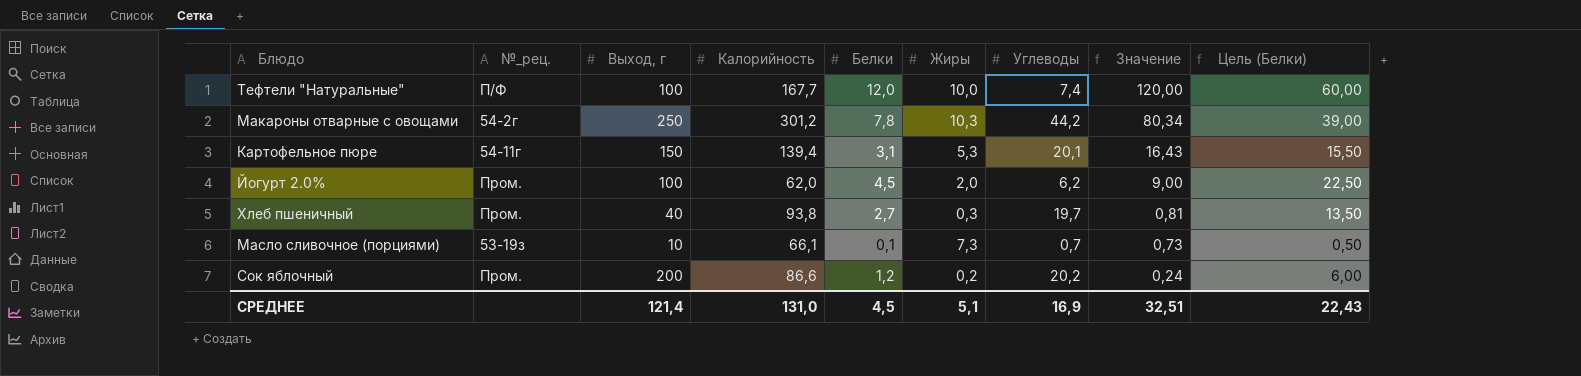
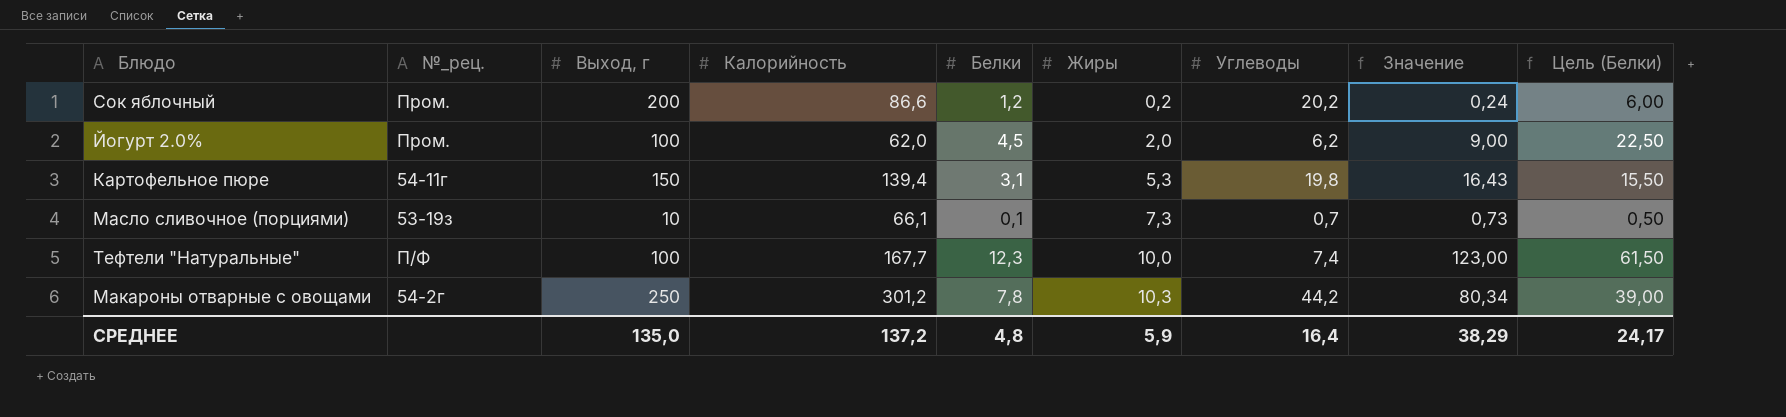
row order: Значение descending -> Жиры ascending
row Хлеб пшеничный: Пром. | 40 | 93,8 | 2,7 | 0,3 | 19,7 | 0,81 | 13,50 -> none
Картофельное пюре | Углеводы: 20,1 -> 19,8
Тефтели "Натуральные" | Белки: 12,0 -> 12,3
Тефтели "Натуральные" | Значение: 120,00 -> 123,00
Тефтели "Натуральные" | Цель (Белки): 60,00 -> 61,50
СРЕДНЕЕ | Выход, г: 121,4 -> 135,0
СРЕДНЕЕ | Калорийность: 131,0 -> 137,2
СРЕДНЕЕ | Белки: 4,5 -> 4,8
СРЕДНЕЕ | Жиры: 5,1 -> 5,9
СРЕДНЕЕ | Углеводы: 16,9 -> 16,4
СРЕДНЕЕ | Значение: 32,51 -> 38,29
СРЕДНЕЕ | Цель (Белки): 22,43 -> 24,17

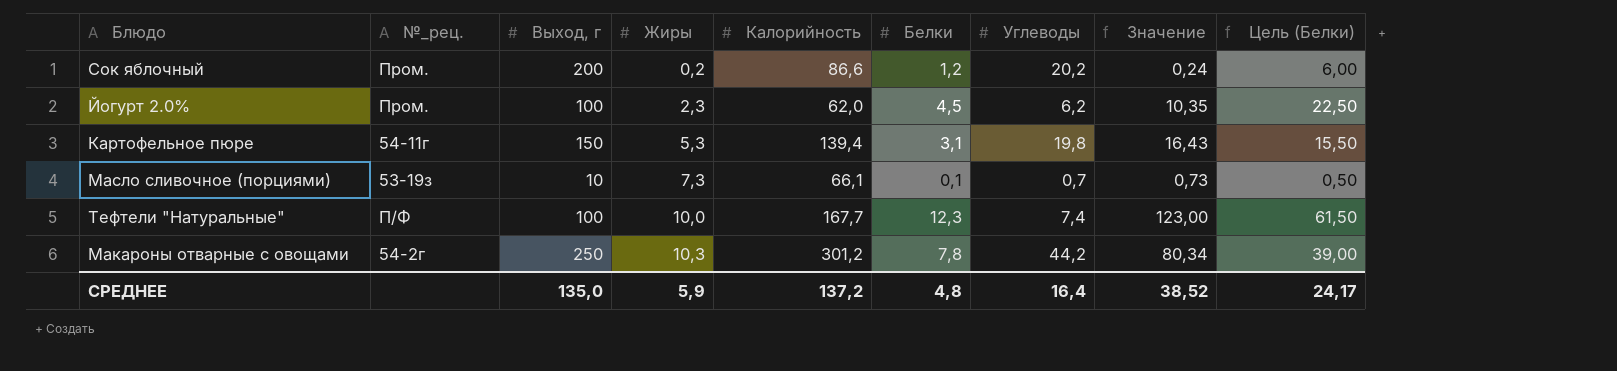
column Жиры | position: 6 -> 4
Йогурт 2.0% | Жиры: 2,0 -> 2,3
Йогурт 2.0% | Значение: 9,00 -> 10,35
СРЕДНЕЕ | Значение: 38,29 -> 38,52

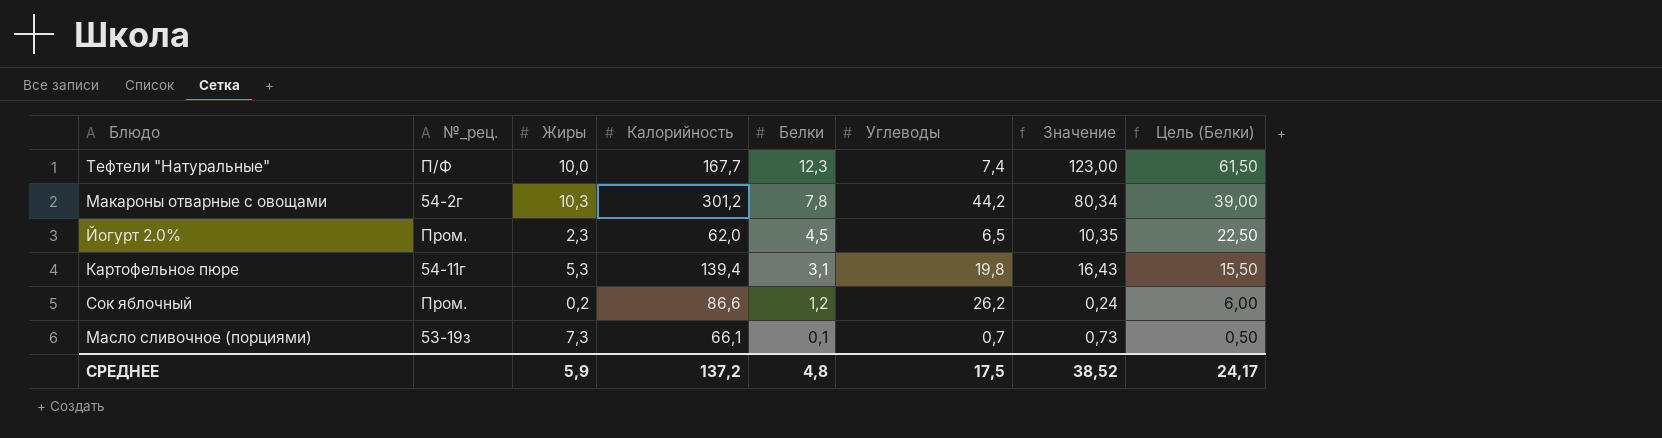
row order: Жиры ascending -> Белки descending
column Выход, г | position: 3 -> none
Йогурт 2.0% | Углеводы: 6,2 -> 6,5
Сок яблочный | Углеводы: 20,2 -> 26,2
СРЕДНЕЕ | Углеводы: 16,4 -> 17,5

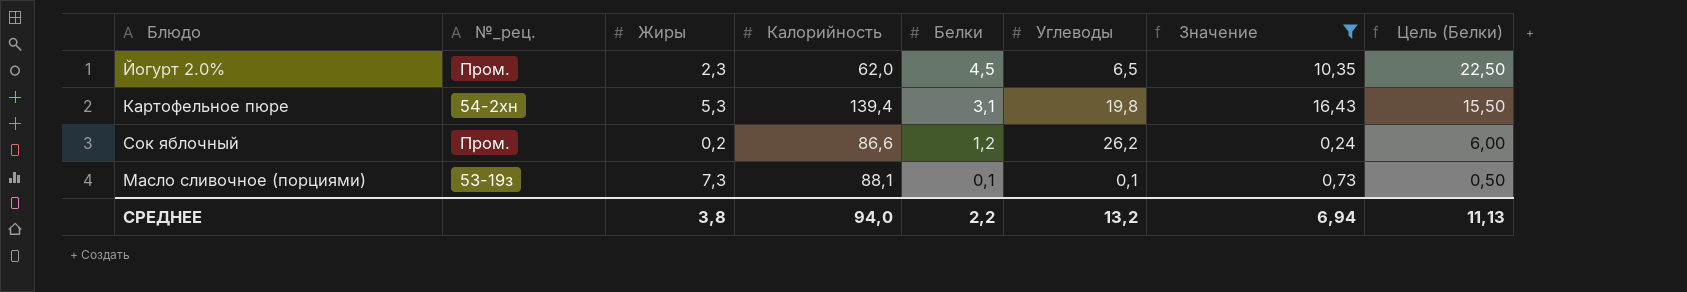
filter: none -> Значение <= 16,43
Картофельное пюре | №_рец.: 54-11г -> 54-2хн
Масло сливочное (порциями) | Калорийность: 66,1 -> 88,1
Масло сливочное (порциями) | Углеводы: 0,7 -> 0,1
СРЕДНЕЕ | Жиры: 5,9 -> 3,8
СРЕДНЕЕ | Калорийность: 137,2 -> 94,0
СРЕДНЕЕ | Белки: 4,8 -> 2,2
СРЕДНЕЕ | Углеводы: 17,5 -> 13,2
СРЕДНЕЕ | Значение: 38,52 -> 6,94
СРЕДНЕЕ | Цель (Белки): 24,17 -> 11,13

